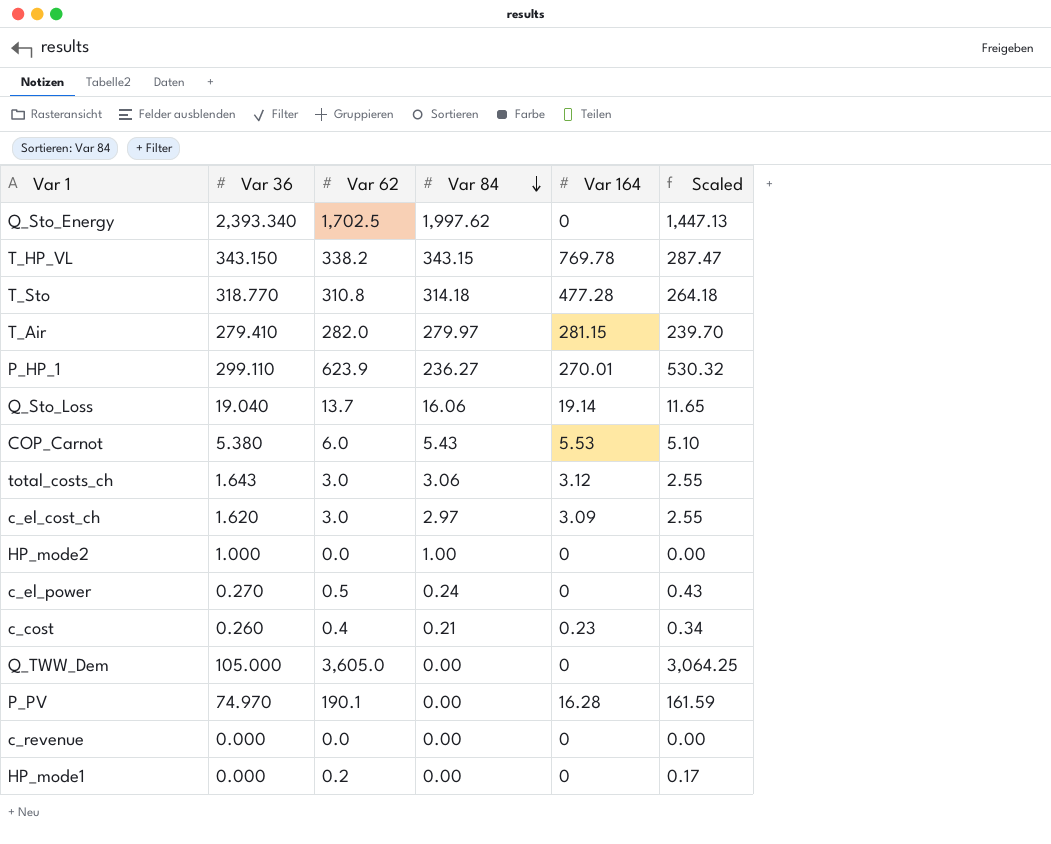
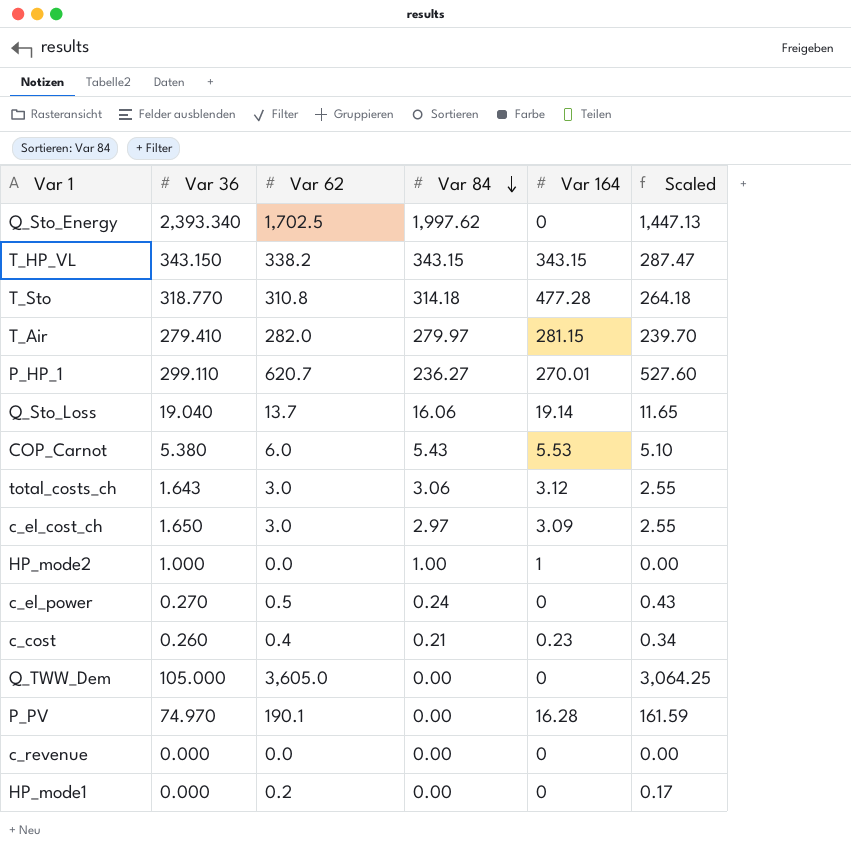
T_HP_VL | Var 164: 769.78 -> 343.15
P_HP_1 | Var 62: 623.9 -> 620.7
P_HP_1 | Scaled: 530.32 -> 527.60
c_el_cost_ch | Var 36: 1.620 -> 1.650
HP_mode2 | Var 164: 0 -> 1

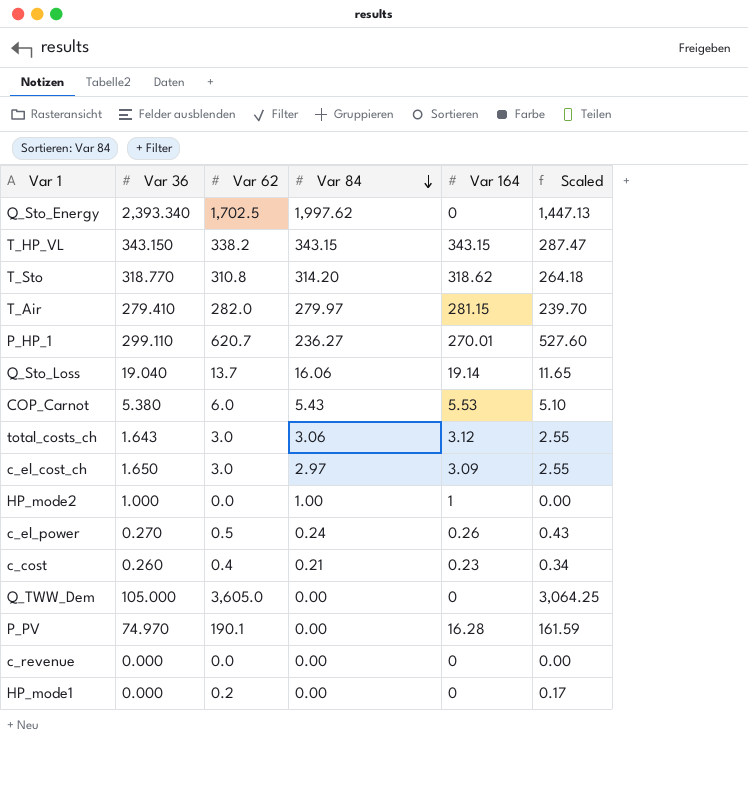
T_Sto | Var 84: 314.18 -> 314.20
T_Sto | Var 164: 477.28 -> 318.62
c_el_power | Var 164: 0 -> 0.26

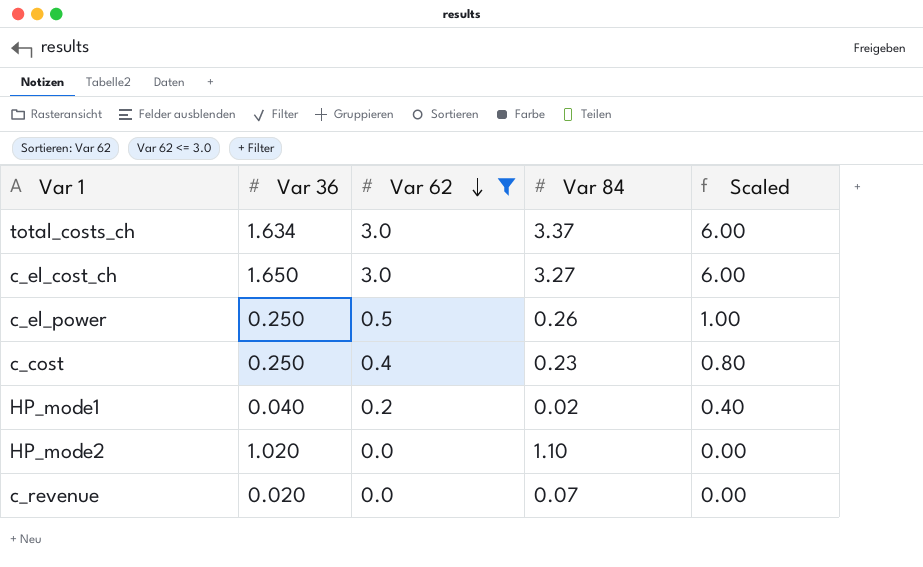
filter: none -> Var 62 <= 3.0
row order: Var 84 descending -> Var 62 descending
column Var 164 | position: 5 -> none
column Scaled | formula: [Var 62] * 0.85 -> [Var 62] * 2
total_costs_ch | Var 36: 1.643 -> 1.634
total_costs_ch | Var 84: 3.06 -> 3.37
c_el_cost_ch | Var 84: 2.97 -> 3.27
c_el_power | Var 36: 0.270 -> 0.250
c_el_power | Var 84: 0.24 -> 0.26
c_cost | Var 36: 0.260 -> 0.250
c_cost | Var 84: 0.21 -> 0.23
HP_mode1 | Var 36: 0.000 -> 0.040
HP_mode1 | Var 84: 0.00 -> 0.02
HP_mode2 | Var 36: 1.000 -> 1.020
HP_mode2 | Var 84: 1.00 -> 1.10
c_revenue | Var 36: 0.000 -> 0.020
c_revenue | Var 84: 0.00 -> 0.07

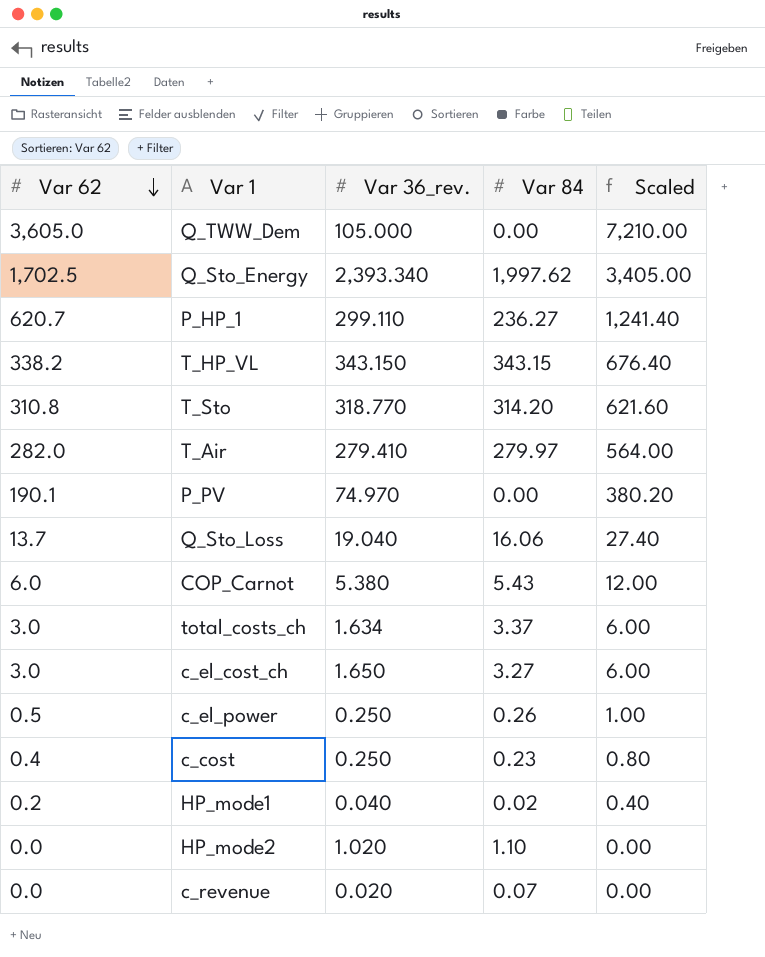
filter: Var 62 <= 3.0 -> none
column Var 62 | position: 3 -> 1
column name: Var 36 -> Var 36_rev.

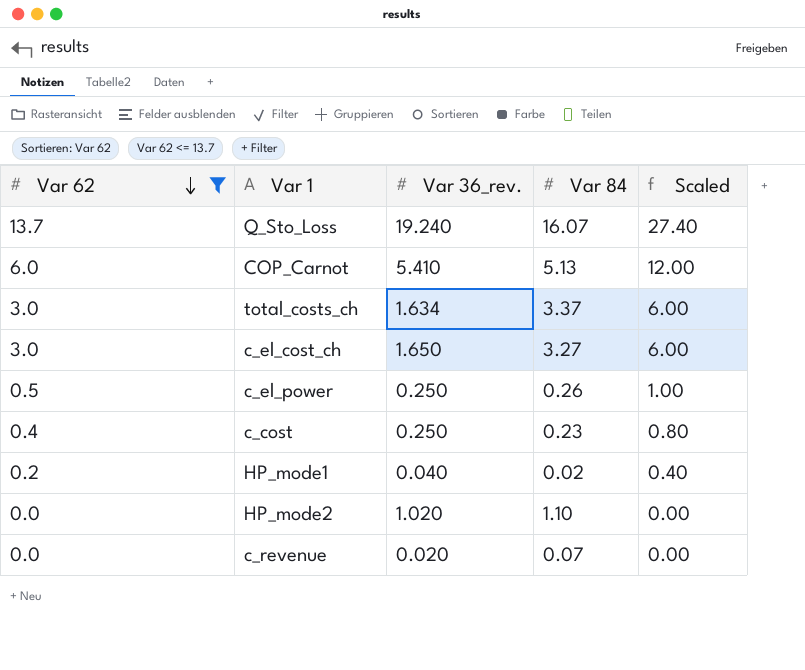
filter: none -> Var 62 <= 13.7
Q_Sto_Loss | Var 36_rev.: 19.040 -> 19.240
Q_Sto_Loss | Var 84: 16.06 -> 16.07
COP_Carnot | Var 36_rev.: 5.380 -> 5.410
COP_Carnot | Var 84: 5.43 -> 5.13

